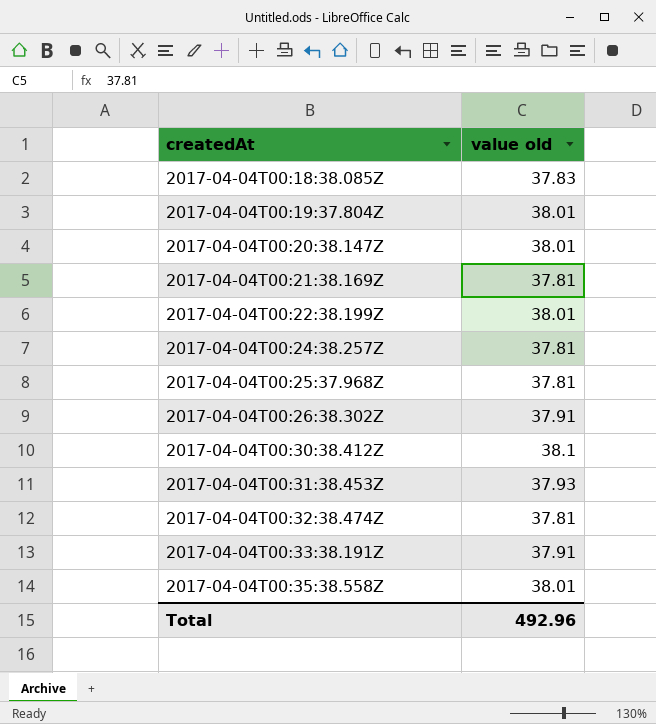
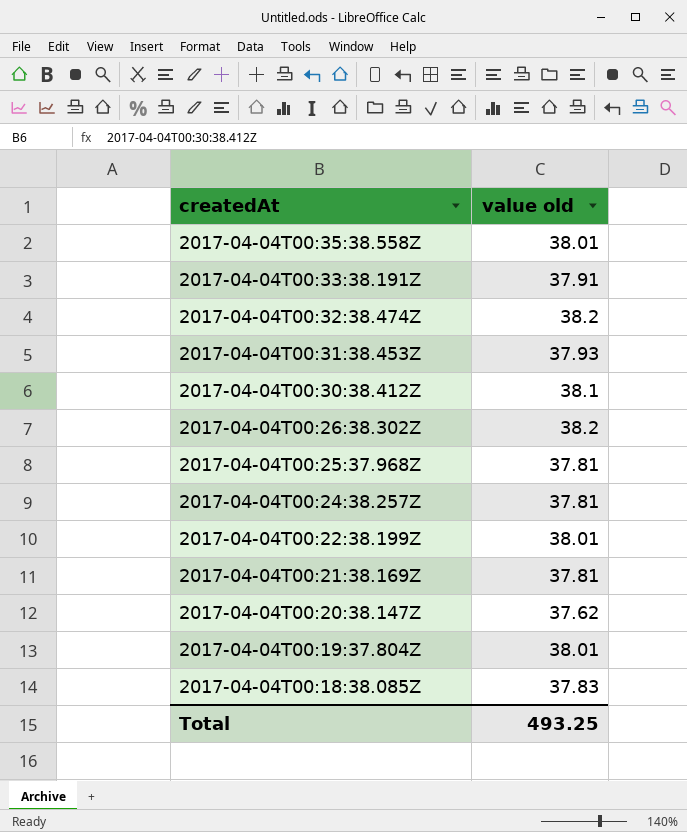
row order: createdAt ascending -> createdAt descending
2017-04-04T00:32:38.474Z | value old: 37.81 -> 38.2
2017-04-04T00:26:38.302Z | value old: 37.91 -> 38.2
2017-04-04T00:20:38.147Z | value old: 38.01 -> 37.62
Total | value old: 492.96 -> 493.25

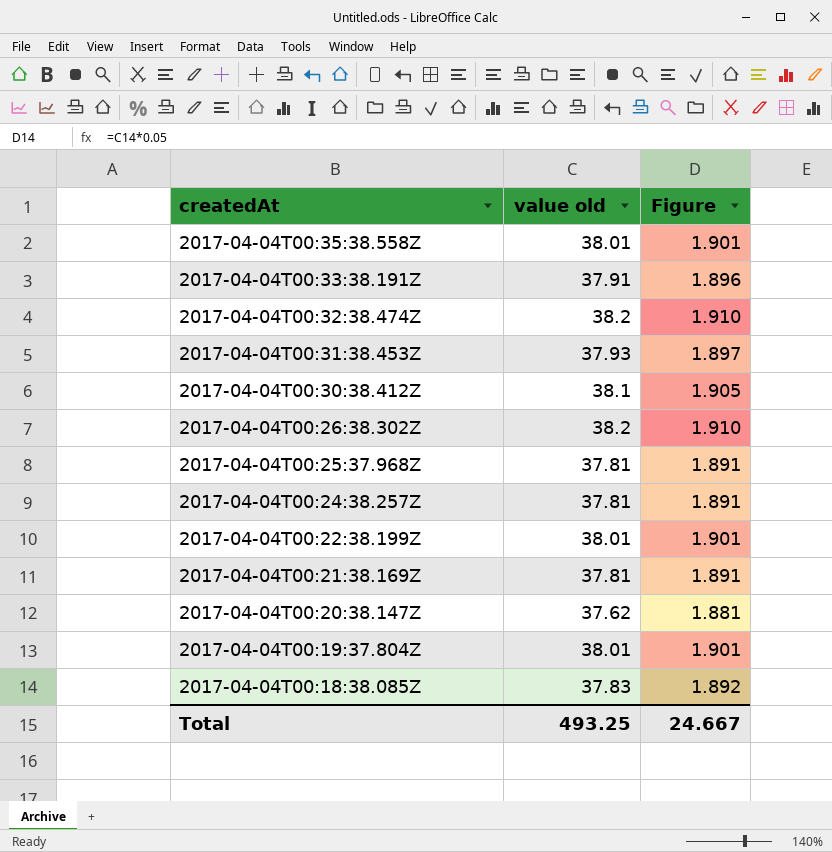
column Figure | formula: none -> [value old] * 0.05

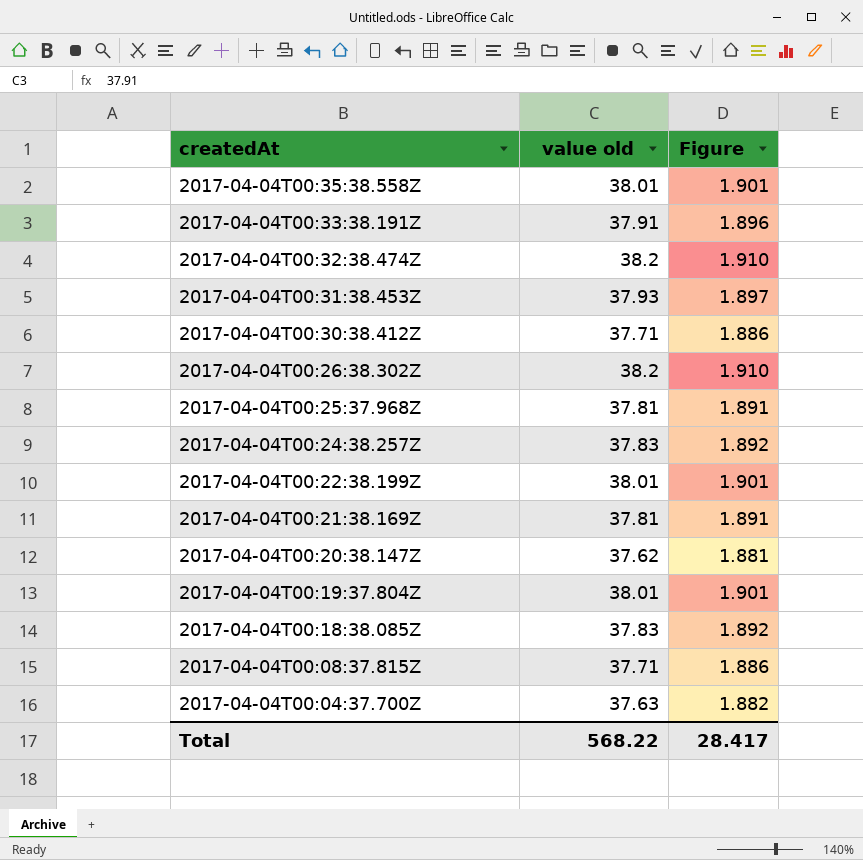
2017-04-04T00:30:38.412Z | value old: 38.1 -> 37.71
2017-04-04T00:30:38.412Z | Figure: 1.905 -> 1.886
2017-04-04T00:24:38.257Z | value old: 37.81 -> 37.83
2017-04-04T00:24:38.257Z | Figure: 1.891 -> 1.892
row 2017-04-04T00:08:37.815Z: none -> 37.71 | 1.886
row 2017-04-04T00:04:37.700Z: none -> 37.63 | 1.882
Total | value old: 493.25 -> 568.22
Total | Figure: 24.667 -> 28.417

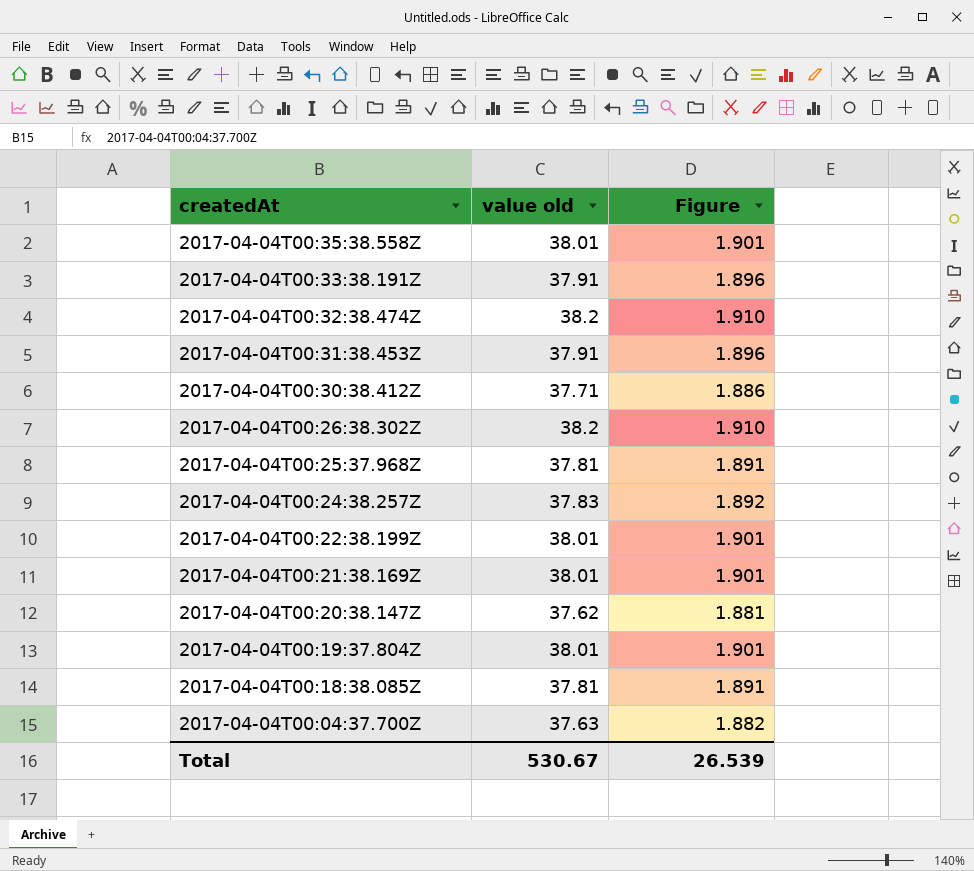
row 2017-04-04T00:08:37.815Z: 37.71 | 1.886 -> none
2017-04-04T00:31:38.453Z | value old: 37.93 -> 37.91
2017-04-04T00:31:38.453Z | Figure: 1.897 -> 1.896
2017-04-04T00:21:38.169Z | value old: 37.81 -> 38.01
2017-04-04T00:21:38.169Z | Figure: 1.891 -> 1.901
2017-04-04T00:18:38.085Z | value old: 37.83 -> 37.81
2017-04-04T00:18:38.085Z | Figure: 1.892 -> 1.891
Total | value old: 568.22 -> 530.67
Total | Figure: 28.417 -> 26.539

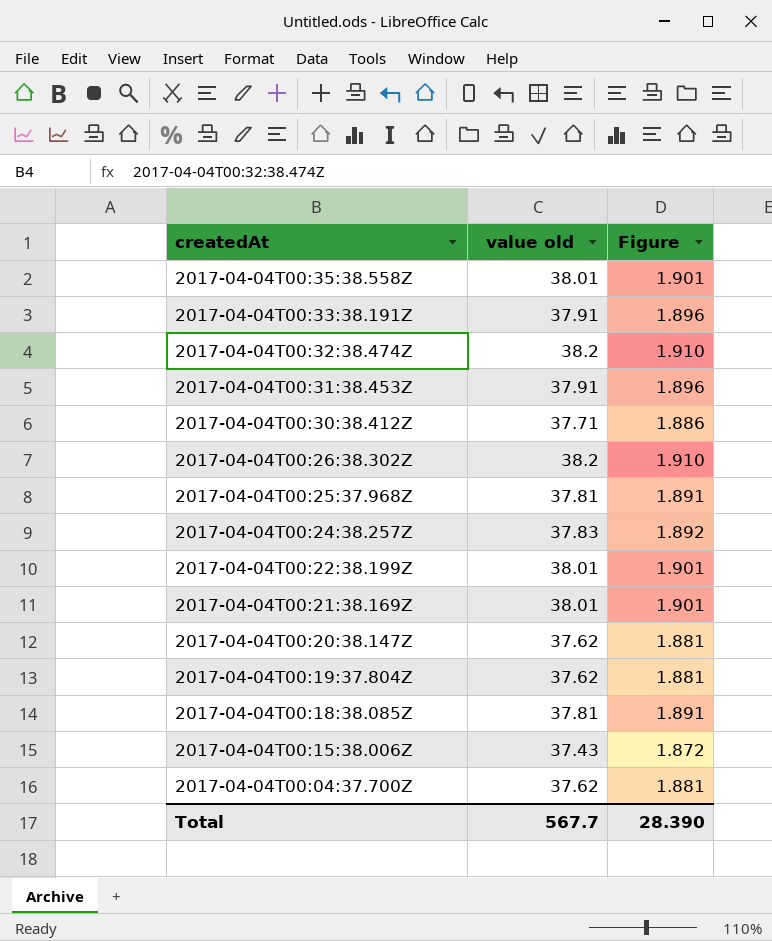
2017-04-04T00:19:37.804Z | value old: 38.01 -> 37.62
2017-04-04T00:19:37.804Z | Figure: 1.901 -> 1.881
row 2017-04-04T00:15:38.006Z: none -> 37.43 | 1.872
2017-04-04T00:04:37.700Z | value old: 37.63 -> 37.62
2017-04-04T00:04:37.700Z | Figure: 1.882 -> 1.881
Total | value old: 530.67 -> 567.7
Total | Figure: 26.539 -> 28.390

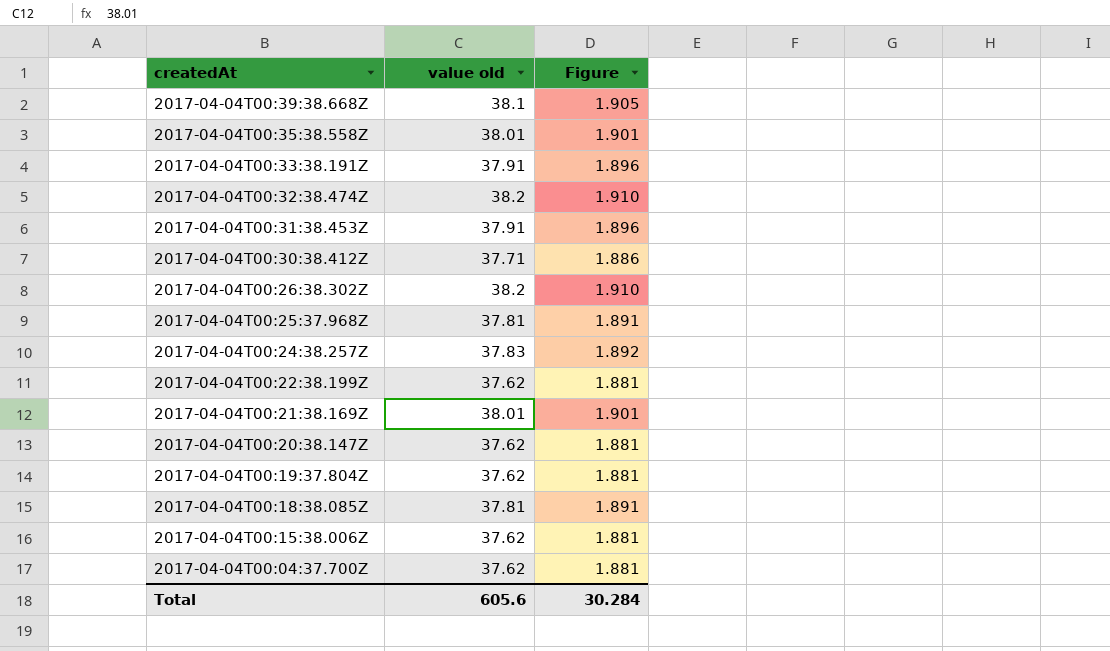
row 2017-04-04T00:39:38.668Z: none -> 38.1 | 1.905
2017-04-04T00:22:38.199Z | value old: 38.01 -> 37.62
2017-04-04T00:22:38.199Z | Figure: 1.901 -> 1.881
2017-04-04T00:15:38.006Z | value old: 37.43 -> 37.62
2017-04-04T00:15:38.006Z | Figure: 1.872 -> 1.881
Total | value old: 567.7 -> 605.6
Total | Figure: 28.390 -> 30.284

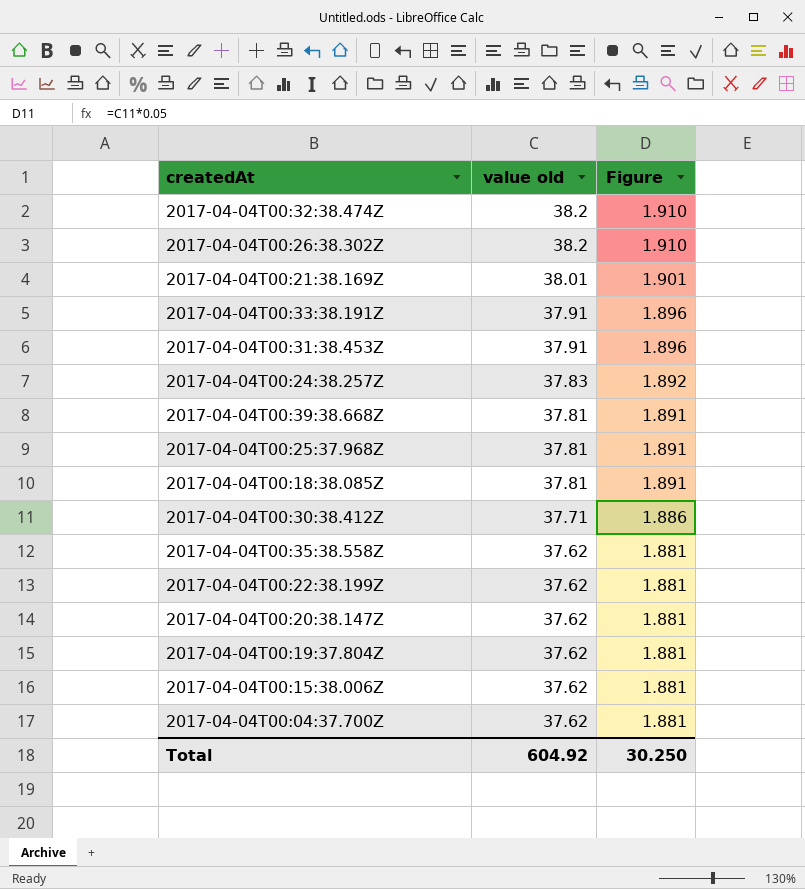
row order: createdAt descending -> value old descending
2017-04-04T00:39:38.668Z | value old: 38.1 -> 37.81
2017-04-04T00:39:38.668Z | Figure: 1.905 -> 1.891
2017-04-04T00:35:38.558Z | value old: 38.01 -> 37.62
2017-04-04T00:35:38.558Z | Figure: 1.901 -> 1.881
Total | value old: 605.6 -> 604.92
Total | Figure: 30.284 -> 30.250

